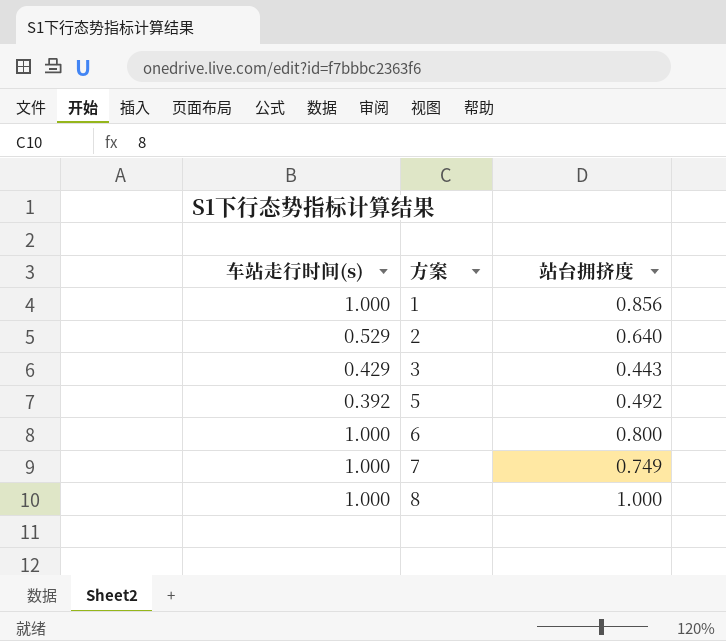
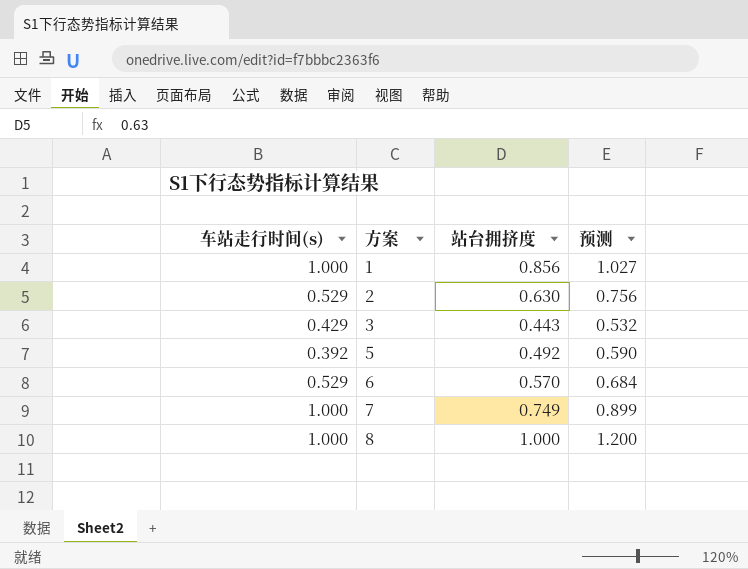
column 预测 | formula: none -> [站台拥挤度] * 1.2
2 | 站台拥挤度: 0.640 -> 0.630
6 | 车站走行时间(s): 1.000 -> 0.529
6 | 站台拥挤度: 0.800 -> 0.570

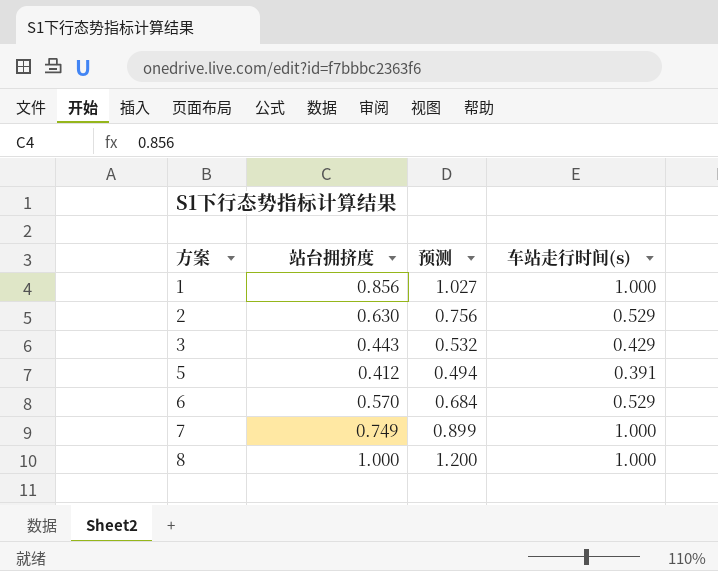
column 车站走行时间(s) | position: 1 -> 4
5 | 站台拥挤度: 0.492 -> 0.412
5 | 预测: 0.590 -> 0.494
5 | 车站走行时间(s): 0.392 -> 0.391

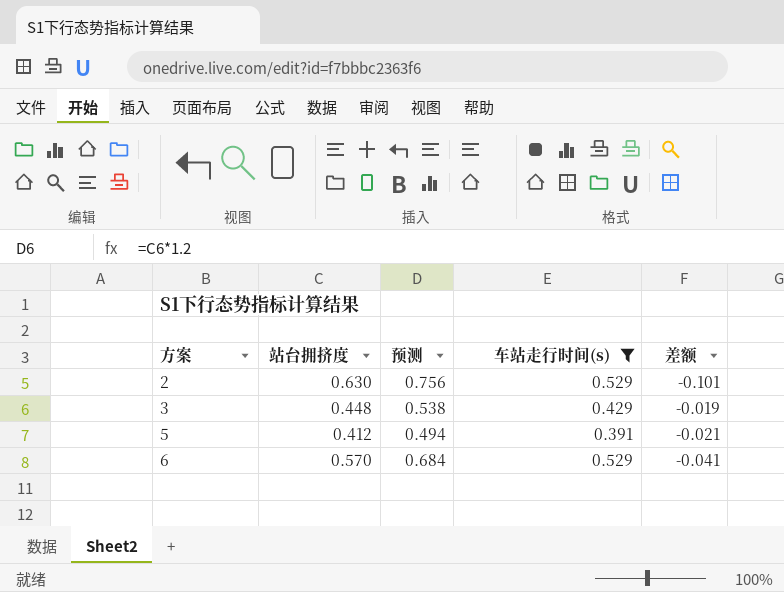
filter: none -> 车站走行时间(s) != 1.000
column 差额 | formula: none -> [车站走行时间(s)] - [站台拥挤度]
3 | 站台拥挤度: 0.443 -> 0.448
3 | 预测: 0.532 -> 0.538

